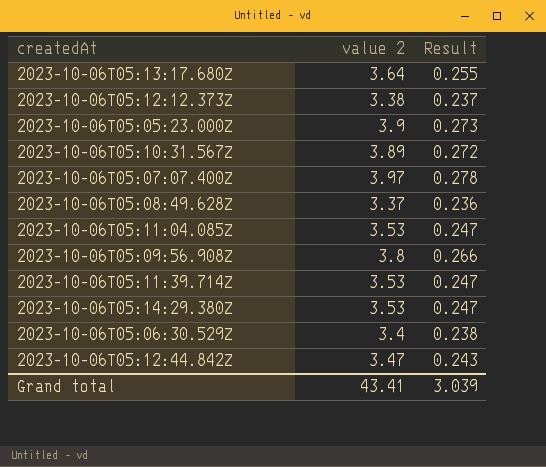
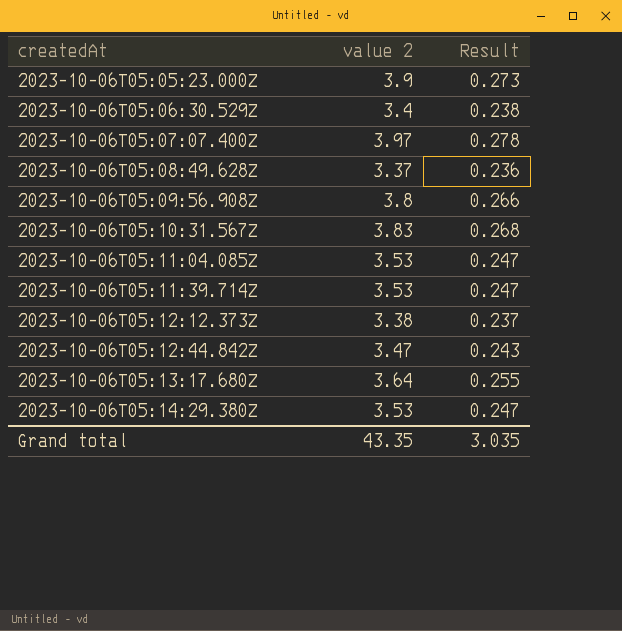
row order: none -> createdAt ascending
2023-10-06T05:10:31.567Z | value 2: 3.89 -> 3.83
2023-10-06T05:10:31.567Z | Result: 0.272 -> 0.268
Grand total | value 2: 43.41 -> 43.35
Grand total | Result: 3.039 -> 3.035

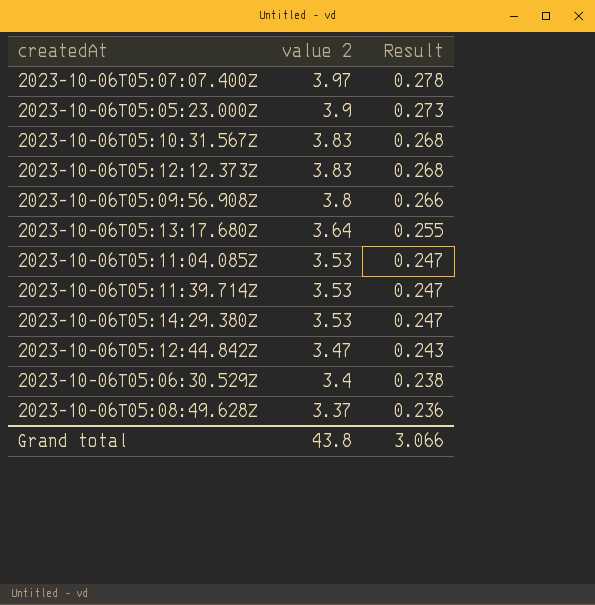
row order: createdAt ascending -> value 2 descending
2023-10-06T05:12:12.373Z | value 2: 3.38 -> 3.83
2023-10-06T05:12:12.373Z | Result: 0.237 -> 0.268
Grand total | value 2: 43.35 -> 43.8
Grand total | Result: 3.035 -> 3.066

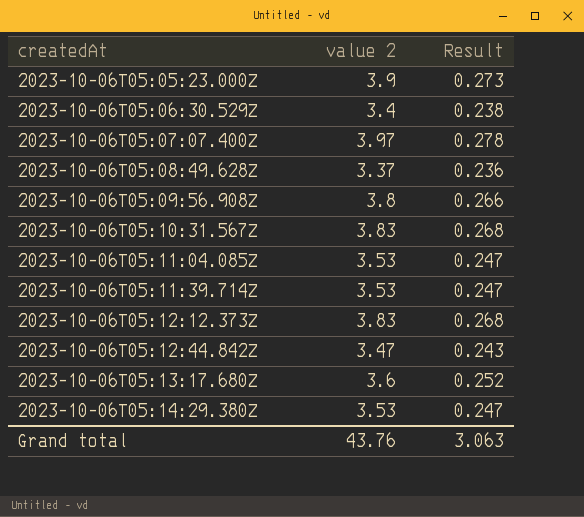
row order: value 2 descending -> createdAt ascending
2023-10-06T05:13:17.680Z | value 2: 3.64 -> 3.6
2023-10-06T05:13:17.680Z | Result: 0.255 -> 0.252
Grand total | value 2: 43.8 -> 43.76
Grand total | Result: 3.066 -> 3.063

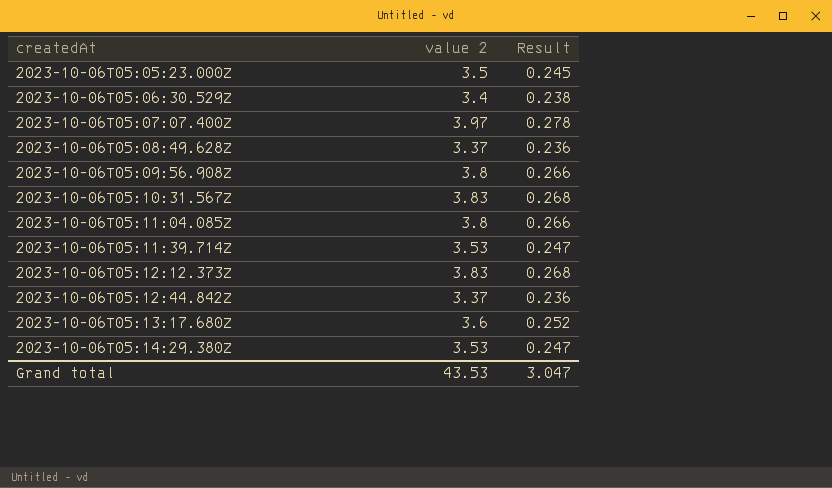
2023-10-06T05:05:23.000Z | value 2: 3.9 -> 3.5
2023-10-06T05:05:23.000Z | Result: 0.273 -> 0.245
2023-10-06T05:11:04.085Z | value 2: 3.53 -> 3.8
2023-10-06T05:11:04.085Z | Result: 0.247 -> 0.266
2023-10-06T05:12:44.842Z | value 2: 3.47 -> 3.37
2023-10-06T05:12:44.842Z | Result: 0.243 -> 0.236
Grand total | value 2: 43.76 -> 43.53
Grand total | Result: 3.063 -> 3.047

